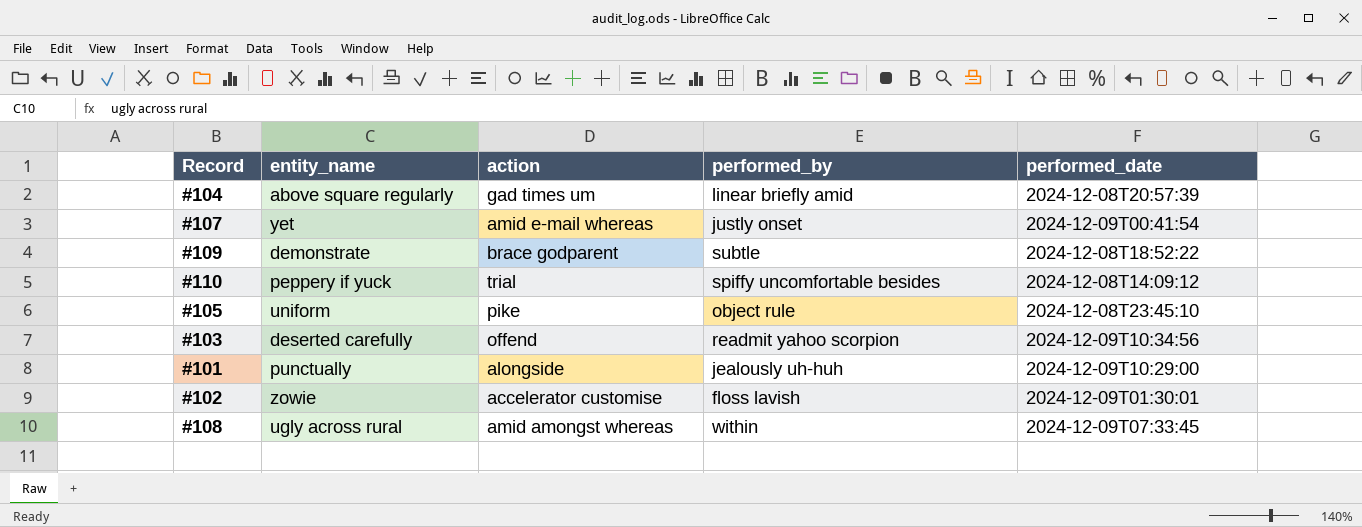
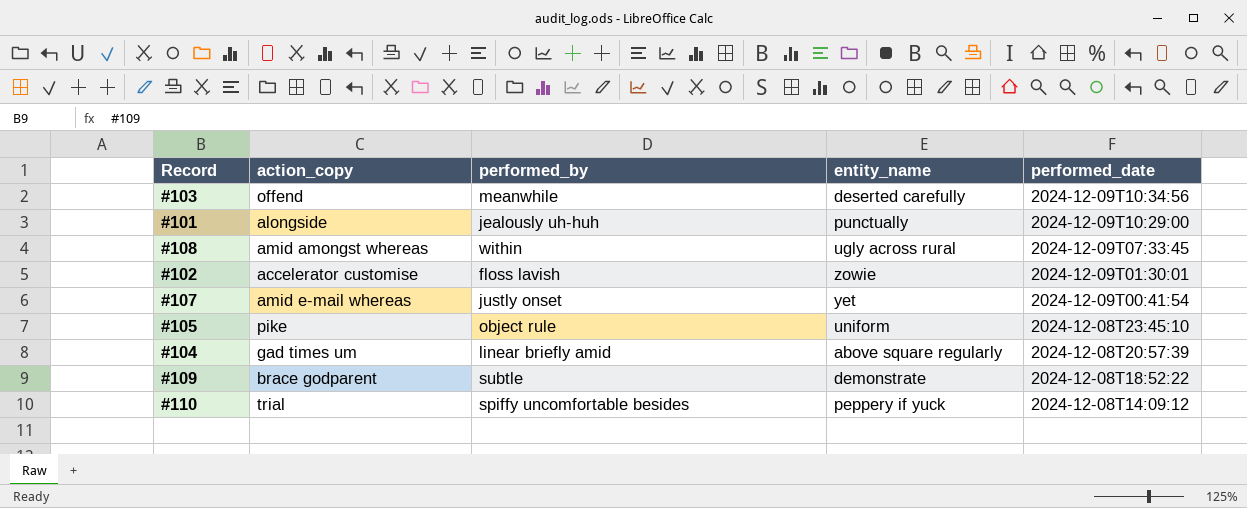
row order: none -> performed_date descending
column name: action -> action_copy
column entity_name | position: 2 -> 4
#103 | performed_by: readmit yahoo scorpion -> meanwhile

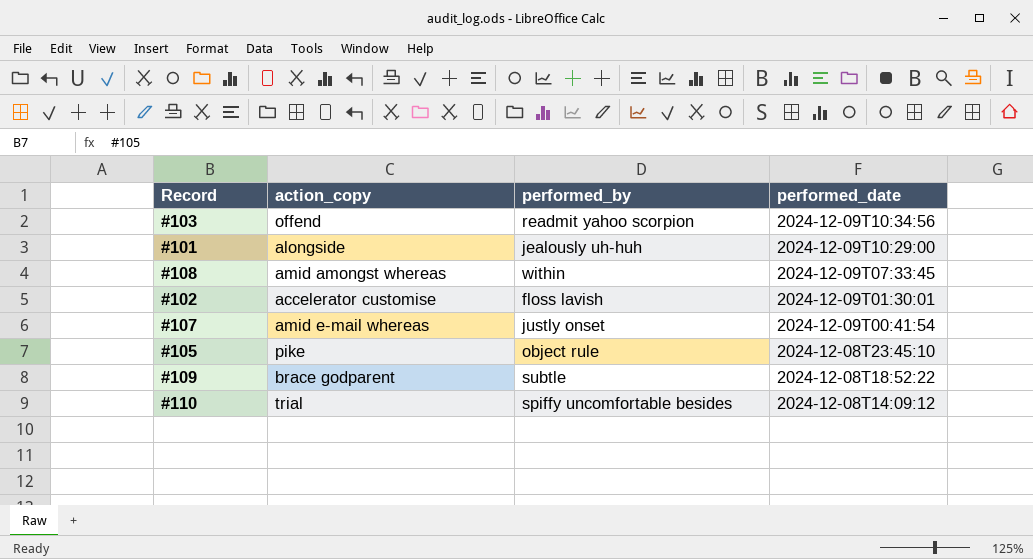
column entity_name | position: 4 -> none
row #104: gad times um | linear briefly amid | above square regularly | 2024-12-08T20:57:39 -> none
#103 | performed_by: meanwhile -> readmit yahoo scorpion

